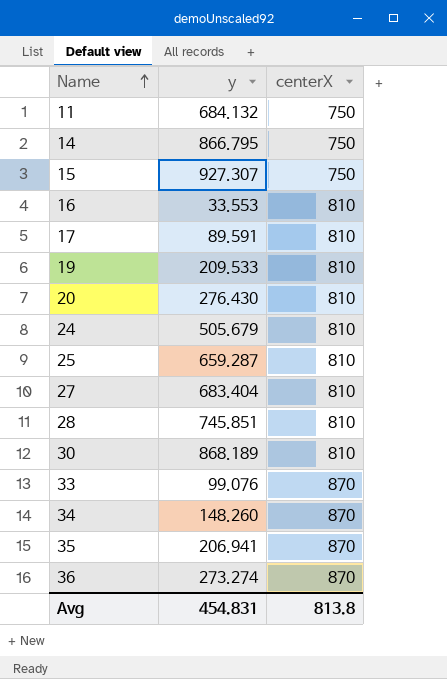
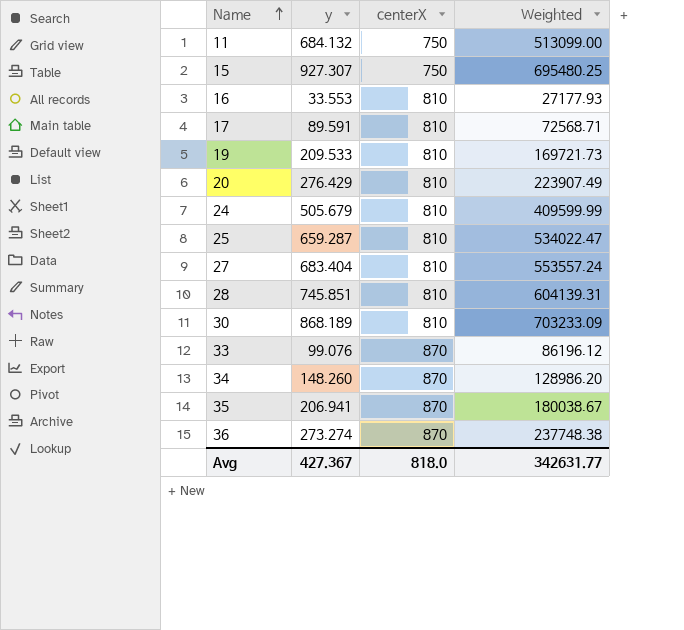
column Weighted | formula: none -> [y] * [centerX]
row 14: 866.795 | 750 -> none
20 | y: 276.430 -> 276.429
Avg | y: 454.831 -> 427.367
Avg | centerX: 813.8 -> 818.0

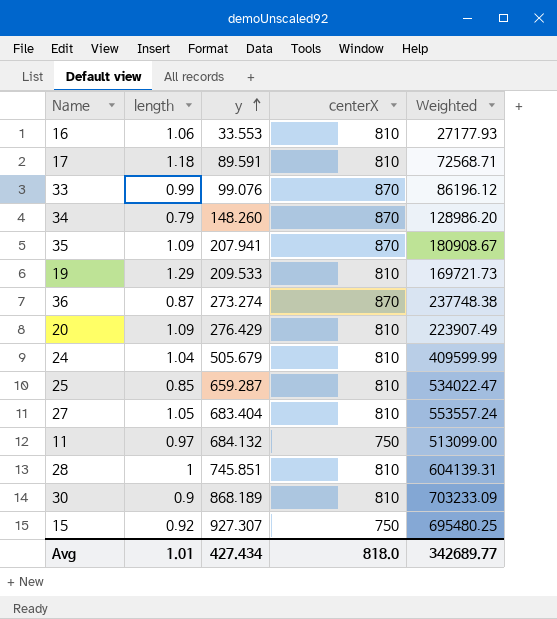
row order: Name ascending -> y ascending
column length | position: none -> 2
35 | y: 206.941 -> 207.941
35 | Weighted: 180038.67 -> 180908.67
Avg | y: 427.367 -> 427.434
Avg | Weighted: 342631.77 -> 342689.77

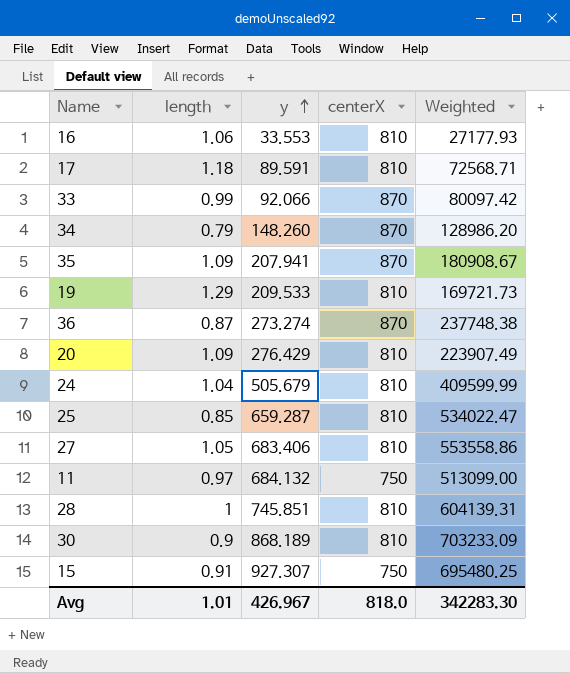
33 | y: 99.076 -> 92.066
33 | Weighted: 86196.12 -> 80097.42
27 | y: 683.404 -> 683.406
27 | Weighted: 553557.24 -> 553558.86
15 | length: 0.92 -> 0.91
Avg | y: 427.434 -> 426.967
Avg | Weighted: 342689.77 -> 342283.30

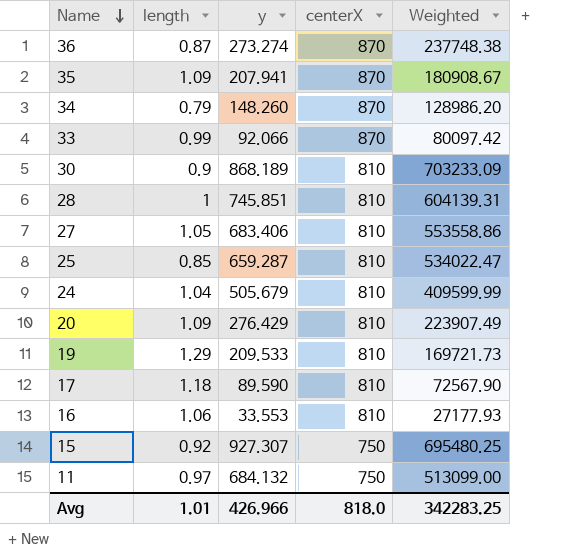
row order: y ascending -> Name descending
17 | y: 89.591 -> 89.590
17 | Weighted: 72568.71 -> 72567.90
15 | length: 0.91 -> 0.92
Avg | y: 426.967 -> 426.966
Avg | Weighted: 342283.30 -> 342283.25

